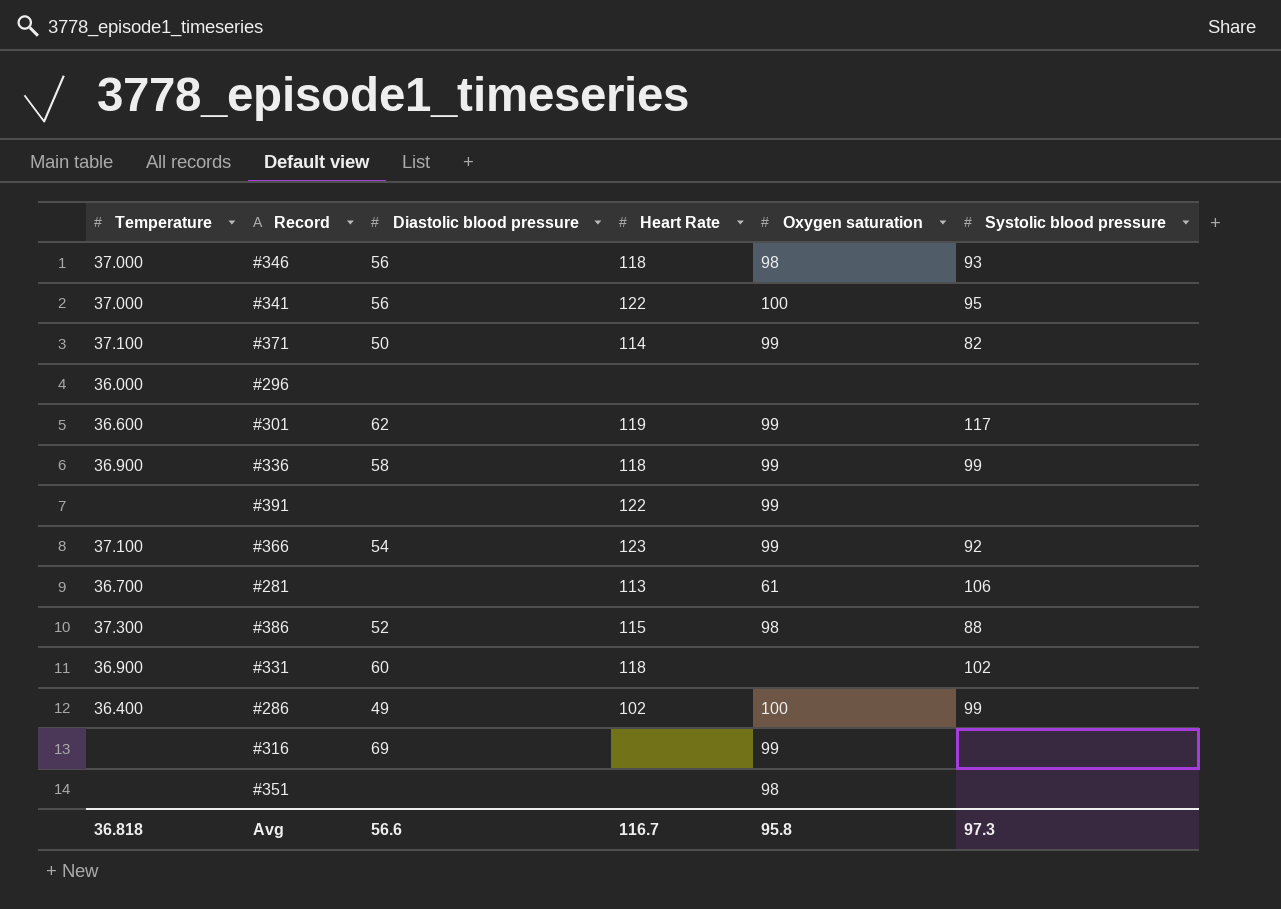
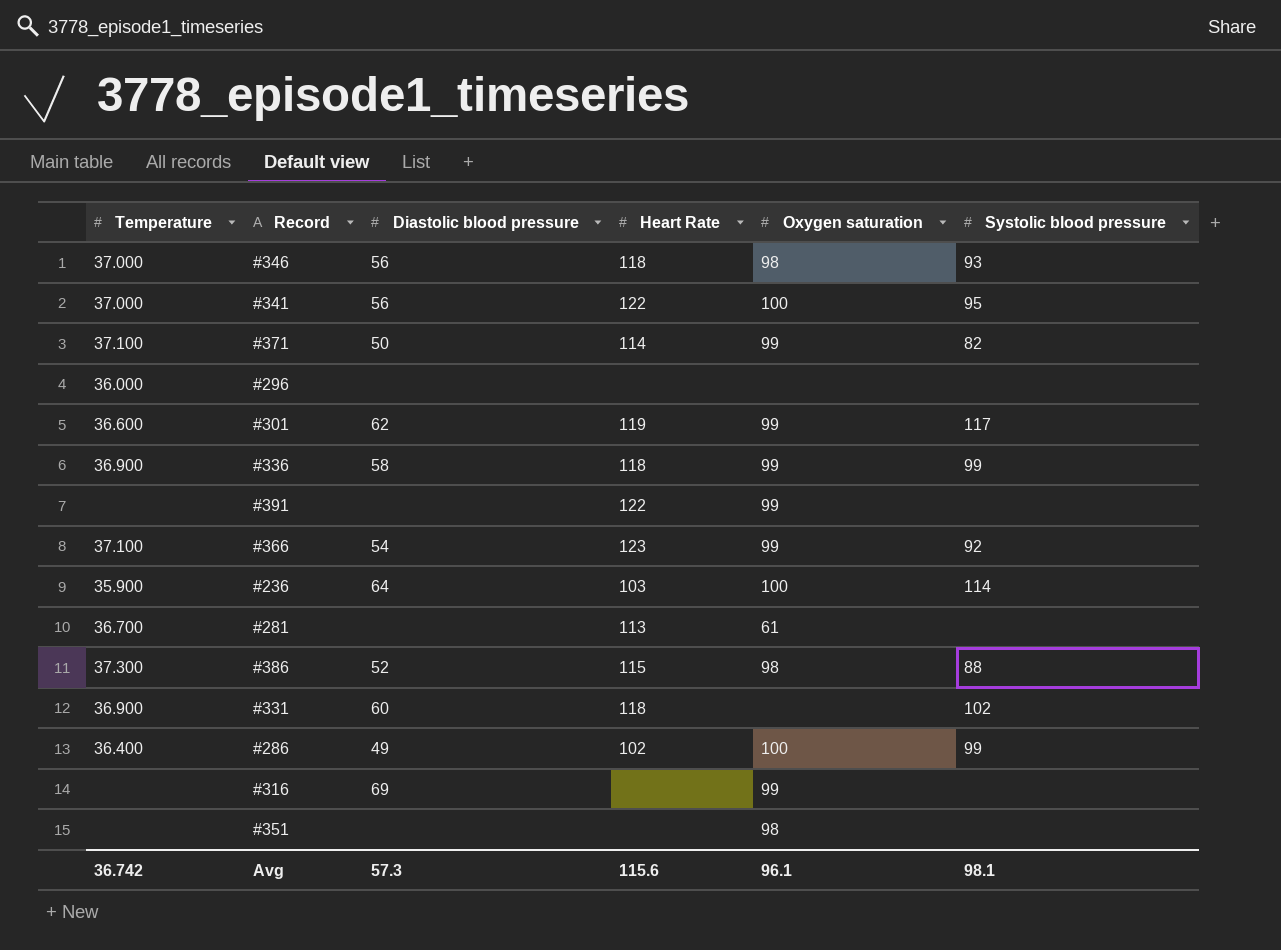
row #236: none -> 35.900 | 64 | 103 | 100 | 114
#281 | Systolic blood pressure: 106 -> none
Avg | Temperature: 36.818 -> 36.742
Avg | Diastolic blood pressure: 56.6 -> 57.3
Avg | Heart Rate: 116.7 -> 115.6
Avg | Oxygen saturation: 95.8 -> 96.1
Avg | Systolic blood pressure: 97.3 -> 98.1

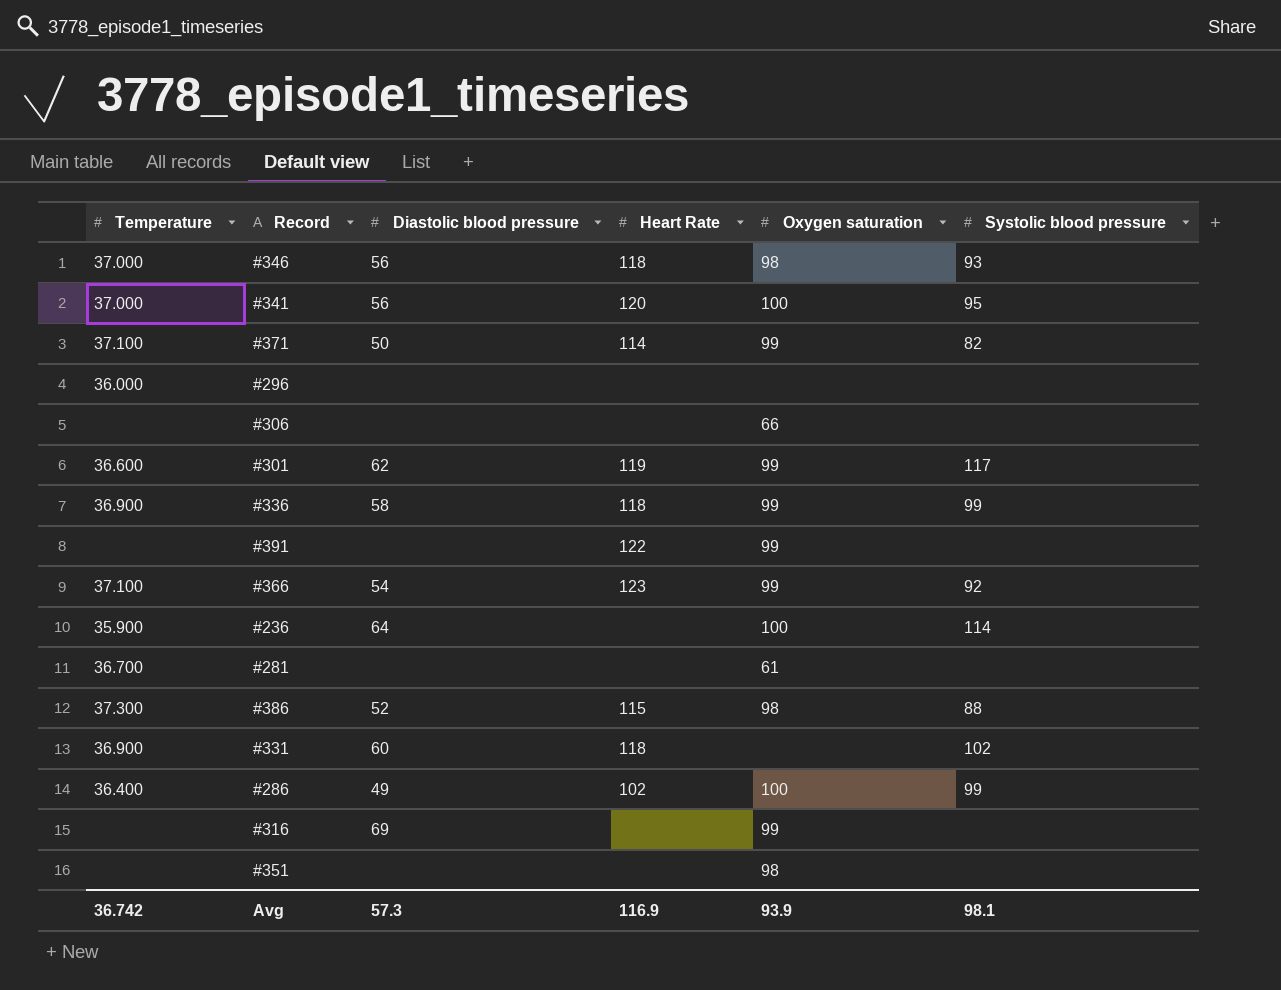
#341 | Heart Rate: 122 -> 120
row #306: none -> none | none | none | 66 | none
#236 | Heart Rate: 103 -> none
#281 | Heart Rate: 113 -> none
Avg | Heart Rate: 115.6 -> 116.9
Avg | Oxygen saturation: 96.1 -> 93.9

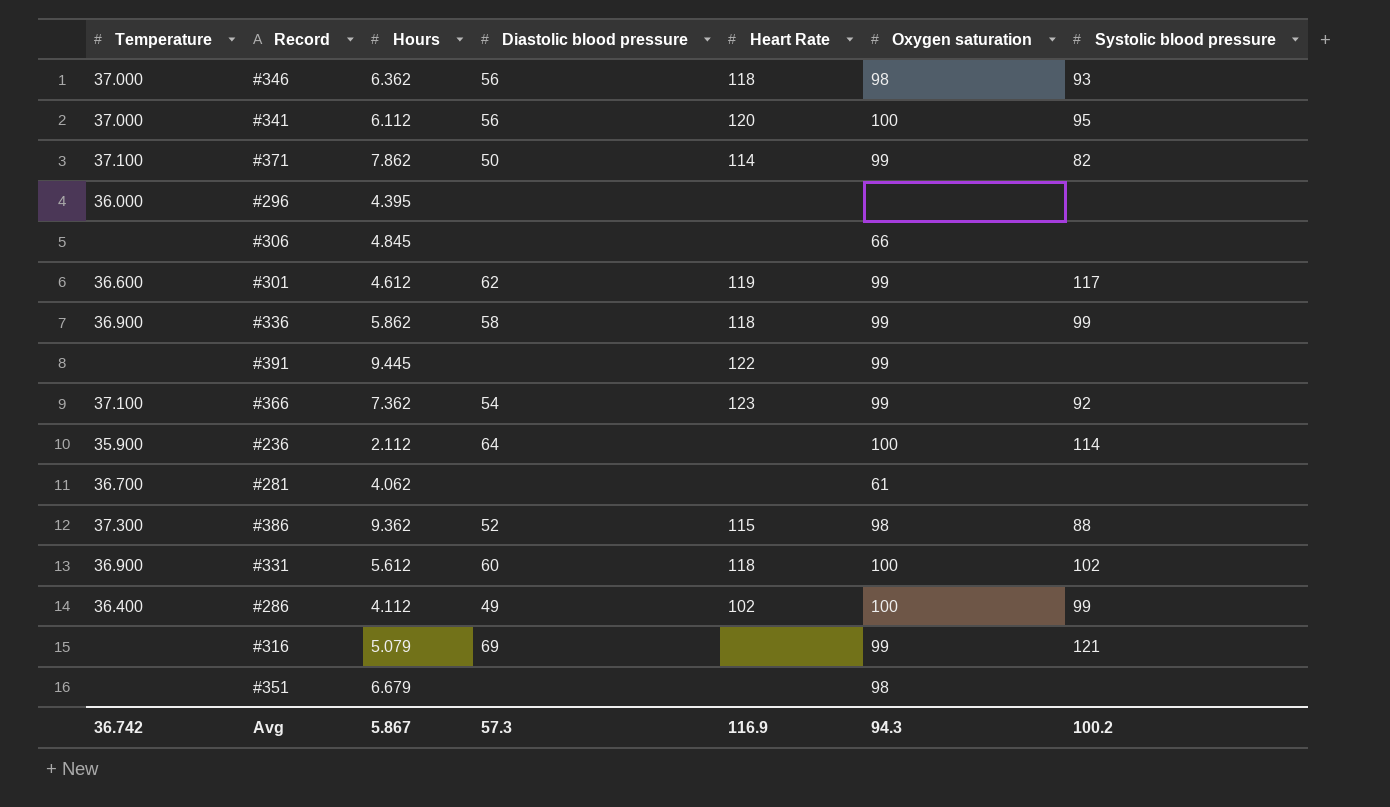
column Hours | position: none -> 3
#331 | Oxygen saturation: none -> 100
#316 | Systolic blood pressure: none -> 121
Avg | Oxygen saturation: 93.9 -> 94.3
Avg | Systolic blood pressure: 98.1 -> 100.2

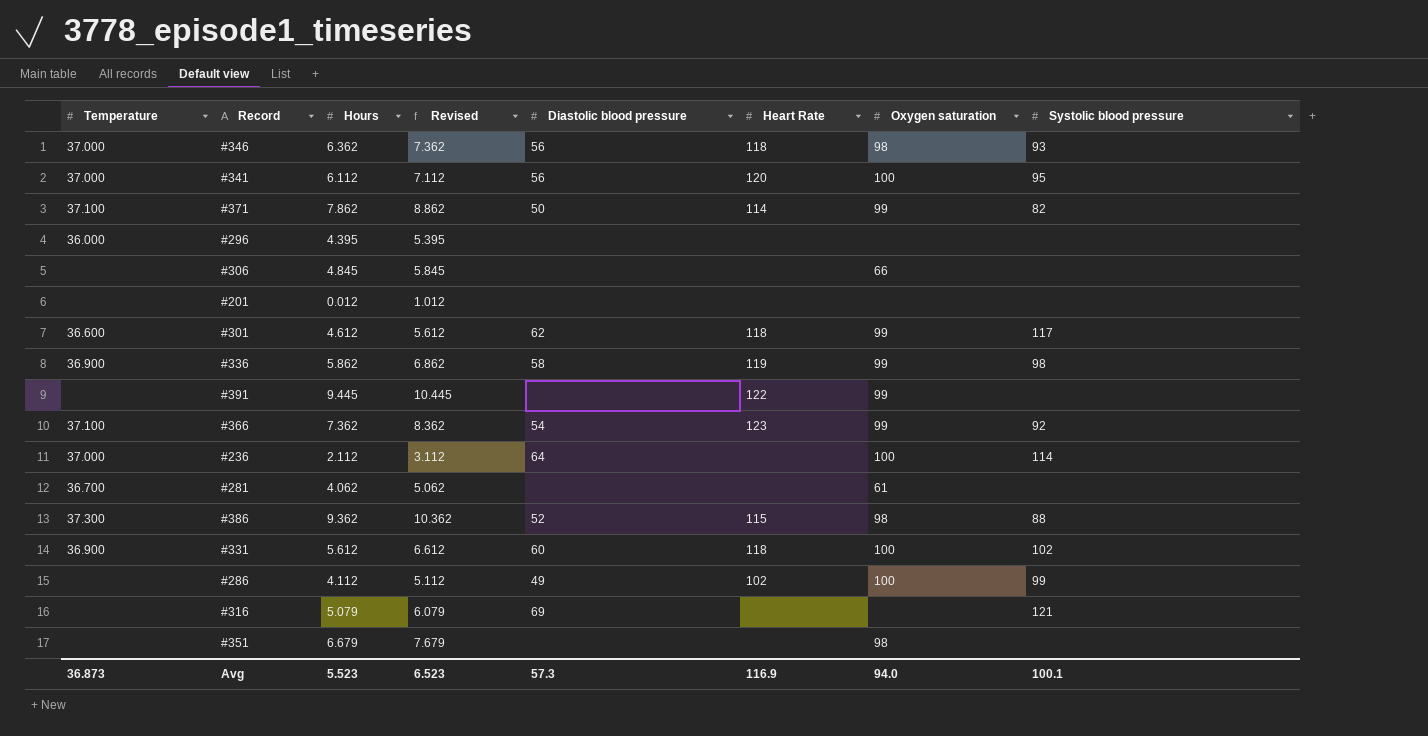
column Revised | formula: none -> [Hours] + 1
row #201: none -> none | 0.012 | 1.012 | none | none | none | none
#301 | Heart Rate: 119 -> 118
#336 | Heart Rate: 118 -> 119
#336 | Systolic blood pressure: 99 -> 98
#236 | Temperature: 35.900 -> 37.000
#286 | Temperature: 36.400 -> none
#316 | Oxygen saturation: 99 -> none
Avg | Temperature: 36.742 -> 36.873
Avg | Hours: 5.867 -> 5.523
Avg | Oxygen saturation: 94.3 -> 94.0
Avg | Systolic blood pressure: 100.2 -> 100.1

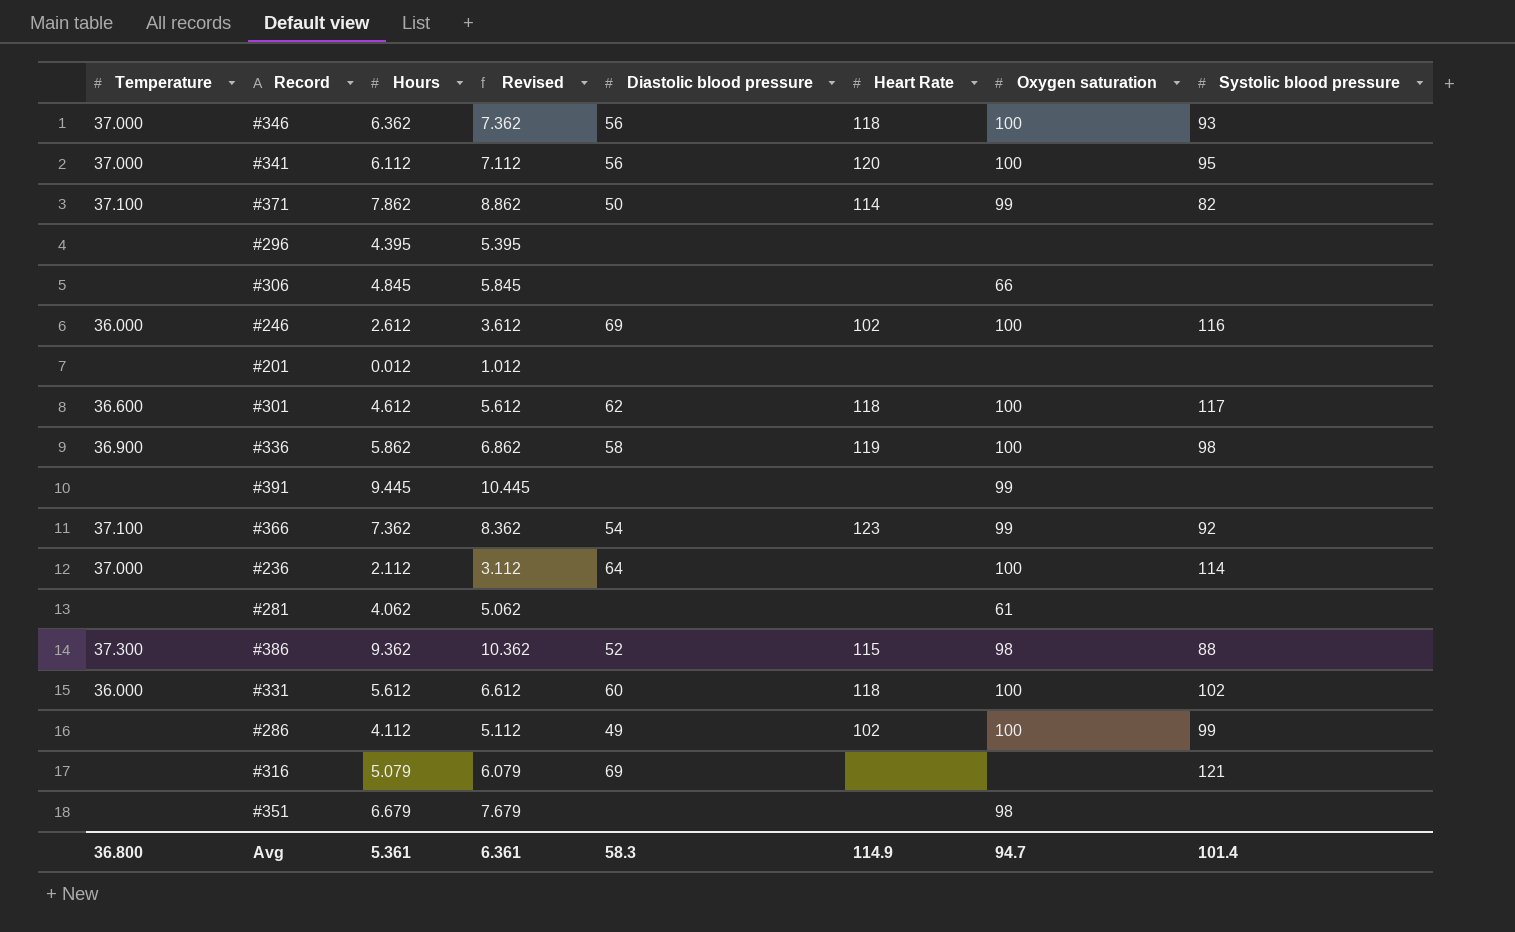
#346 | Oxygen saturation: 98 -> 100
#296 | Temperature: 36.000 -> none
row #246: none -> 36.000 | 2.612 | 3.612 | 69 | 102 | 100 | 116
#301 | Oxygen saturation: 99 -> 100
#336 | Oxygen saturation: 99 -> 100
#391 | Heart Rate: 122 -> none
#281 | Temperature: 36.700 -> none
#331 | Temperature: 36.900 -> 36.000
Avg | Temperature: 36.873 -> 36.800
Avg | Hours: 5.523 -> 5.361
Avg | Revised: 6.523 -> 6.361
Avg | Diastolic blood pressure: 57.3 -> 58.3
Avg | Heart Rate: 116.9 -> 114.9
Avg | Oxygen saturation: 94.0 -> 94.7
Avg | Systolic blood pressure: 100.1 -> 101.4

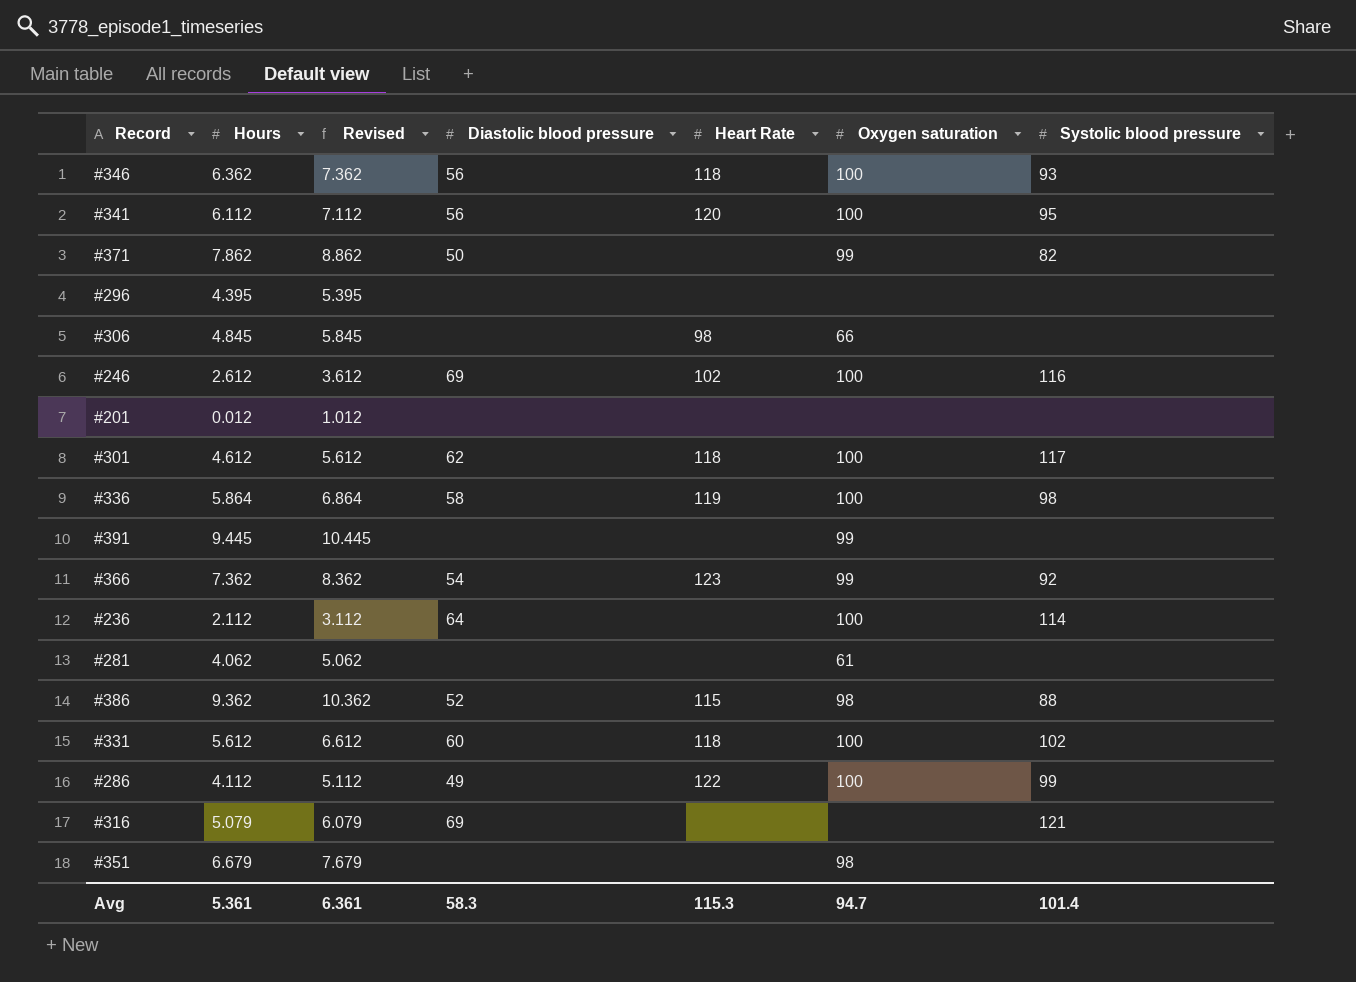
column Temperature | position: 1 -> none
#371 | Heart Rate: 114 -> none
#306 | Heart Rate: none -> 98
#336 | Hours: 5.862 -> 5.864
#336 | Revised: 6.862 -> 6.864
#286 | Heart Rate: 102 -> 122
Avg | Heart Rate: 114.9 -> 115.3

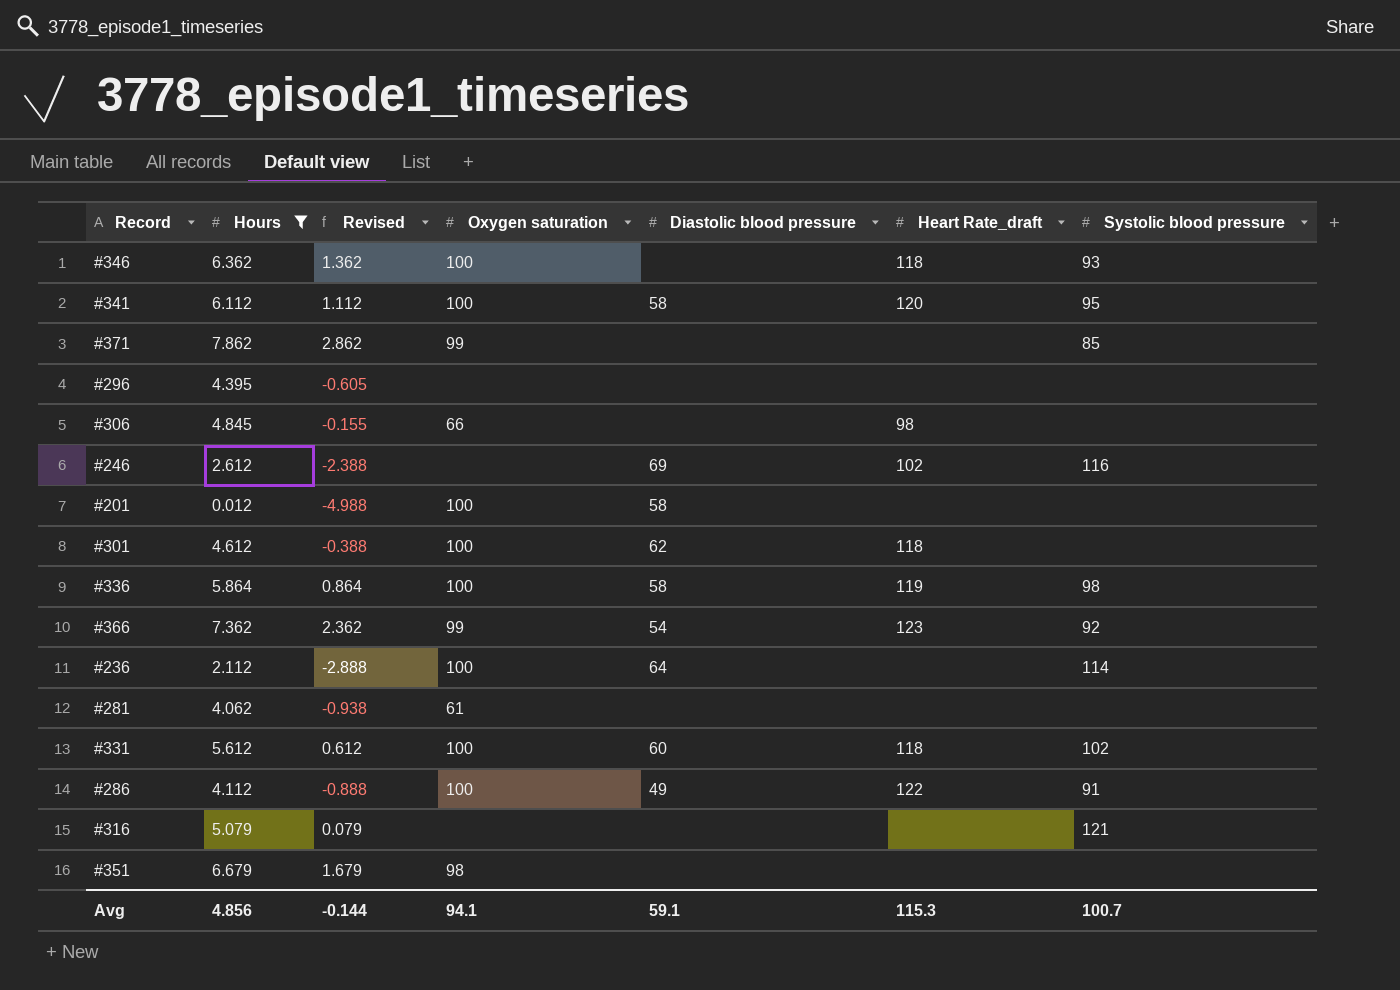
filter: none -> Hours <= 7.862
column Revised | formula: [Hours] + 1 -> [Hours] - 5
column Oxygen saturation | position: 6 -> 4
column name: Heart Rate -> Heart Rate_draft
#346 | Diastolic blood pressure: 56 -> none
#341 | Diastolic blood pressure: 56 -> 58
#371 | Diastolic blood pressure: 50 -> none
#371 | Systolic blood pressure: 82 -> 85
#246 | Oxygen saturation: 100 -> none
#201 | Oxygen saturation: none -> 100
#201 | Diastolic blood pressure: none -> 58
#301 | Systolic blood pressure: 117 -> none
#286 | Systolic blood pressure: 99 -> 91
#316 | Diastolic blood pressure: 69 -> none
Avg | Hours: 5.361 -> 4.856
Avg | Revised: 6.361 -> -0.144
Avg | Oxygen saturation: 94.7 -> 94.1
Avg | Diastolic blood pressure: 58.3 -> 59.1
Avg | Systolic blood pressure: 101.4 -> 100.7

